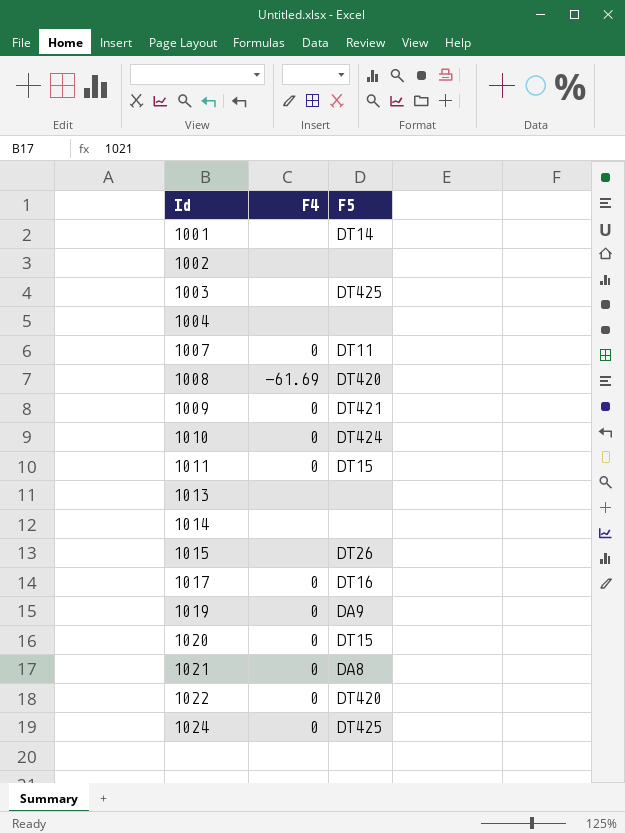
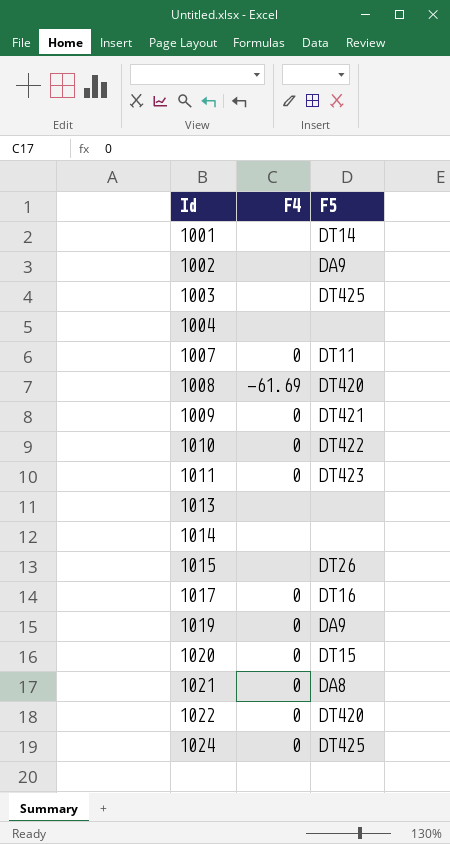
1002 | F5: none -> DA9
1010 | F5: DT424 -> DT422
1011 | F5: DT15 -> DT423

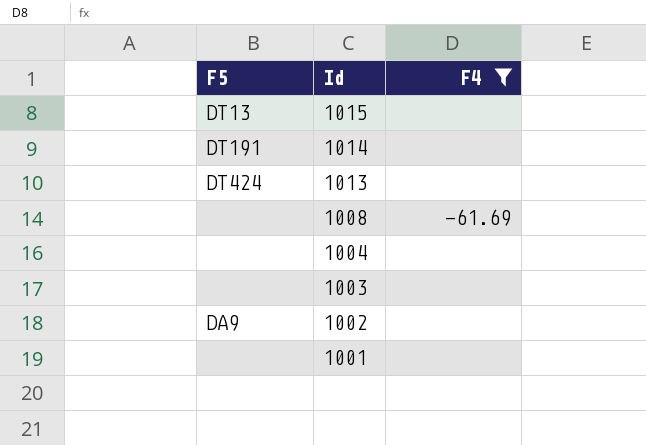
filter: none -> F4 != 0
row order: Id ascending -> Id descending
column F5 | position: 3 -> 1
1015 | F5: DT26 -> DT13
1014 | F5: none -> DT191
1013 | F5: none -> DT424
1008 | F5: DT420 -> none
1003 | F5: DT425 -> none
1001 | F5: DT14 -> none

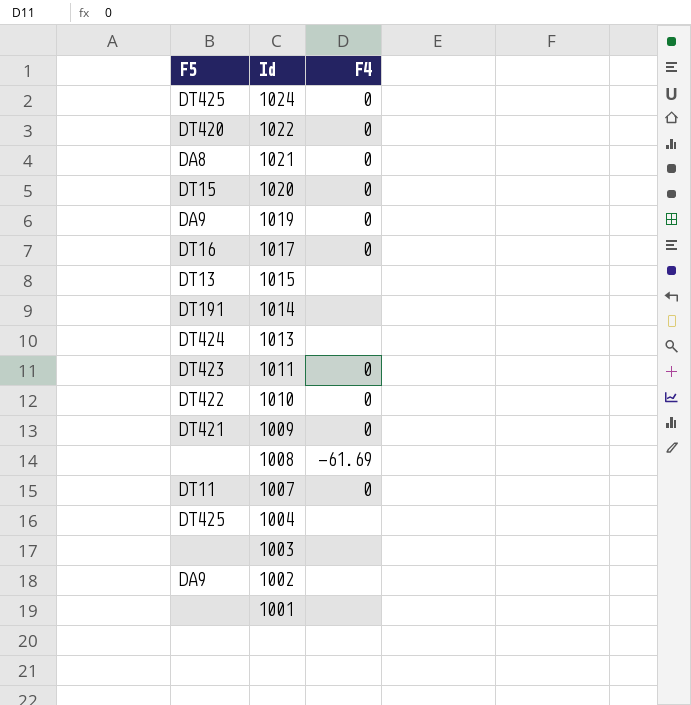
filter: F4 != 0 -> none
1004 | F5: none -> DT425

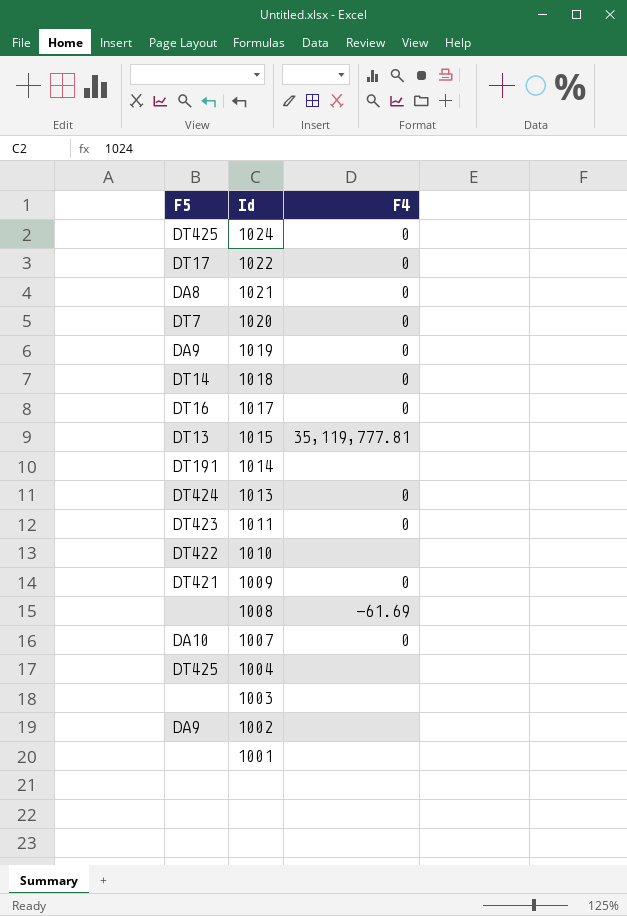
1022 | F5: DT420 -> DT17
1020 | F5: DT15 -> DT7
row 1018: none -> DT14 | 0
1015 | F4: none -> 35,119,777.81
1013 | F4: none -> 0
1010 | F4: 0 -> none
1007 | F5: DT11 -> DA10

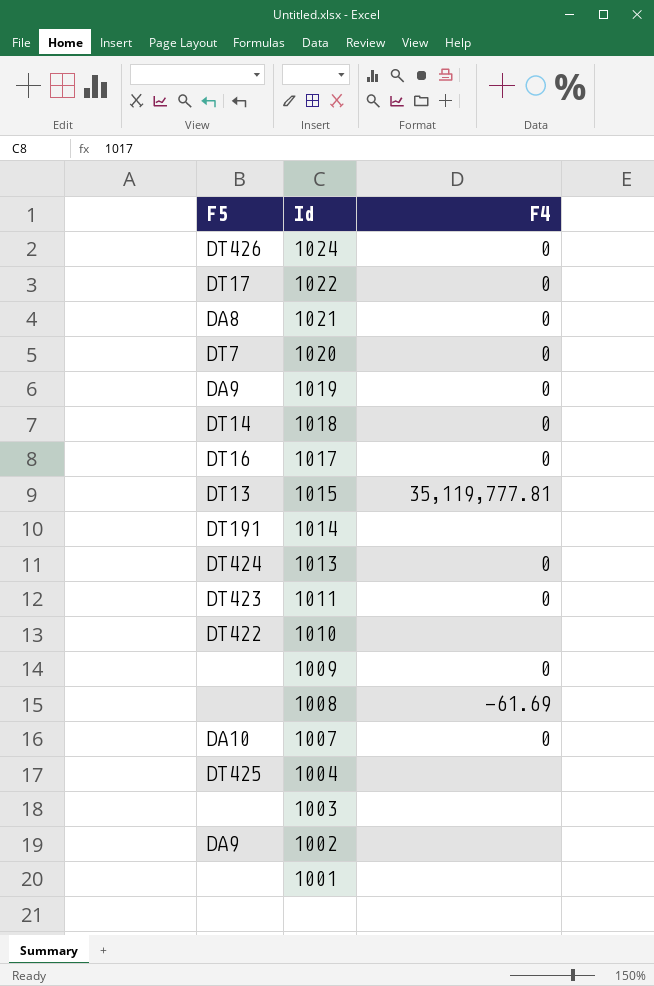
1024 | F5: DT425 -> DT426
1009 | F5: DT421 -> none

